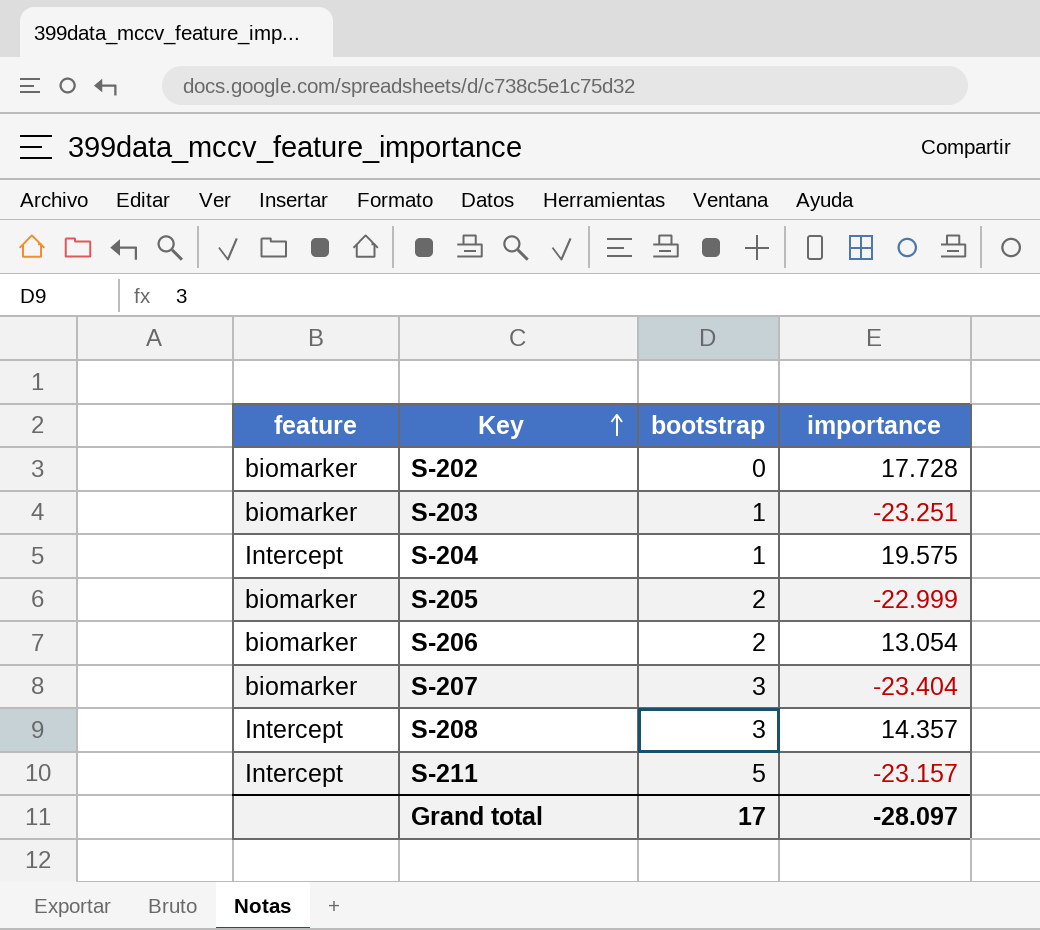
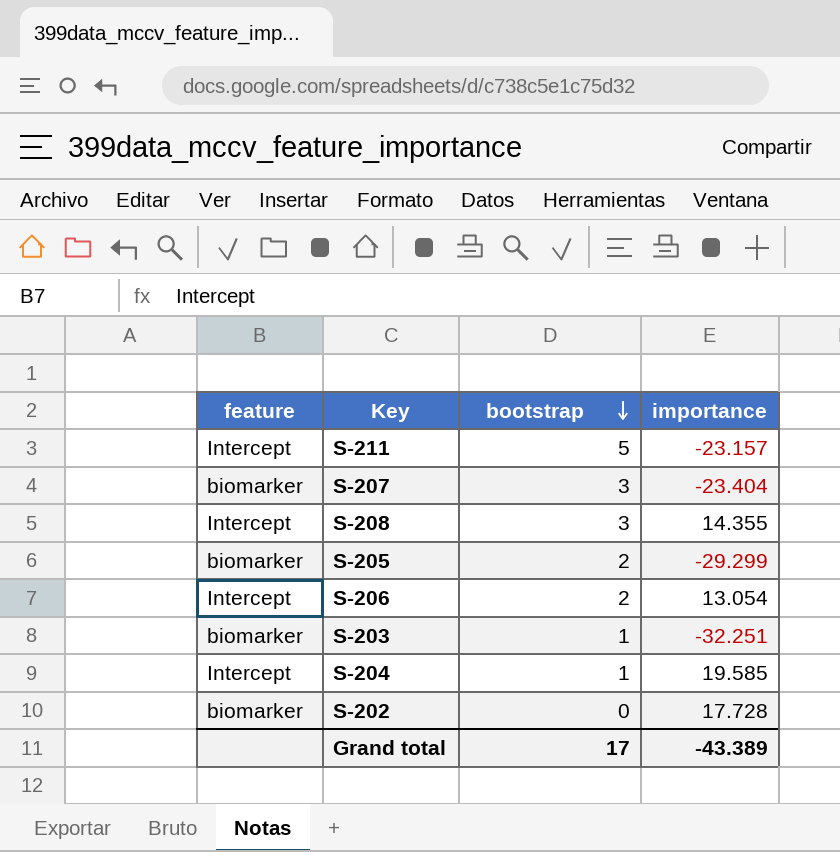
row order: Key ascending -> bootstrap descending
S-208 | importance: 14.357 -> 14.355
S-205 | importance: -22.999 -> -29.299
S-206 | feature: biomarker -> Intercept
S-203 | importance: -23.251 -> -32.251
S-204 | importance: 19.575 -> 19.585
Grand total | importance: -28.097 -> -43.389

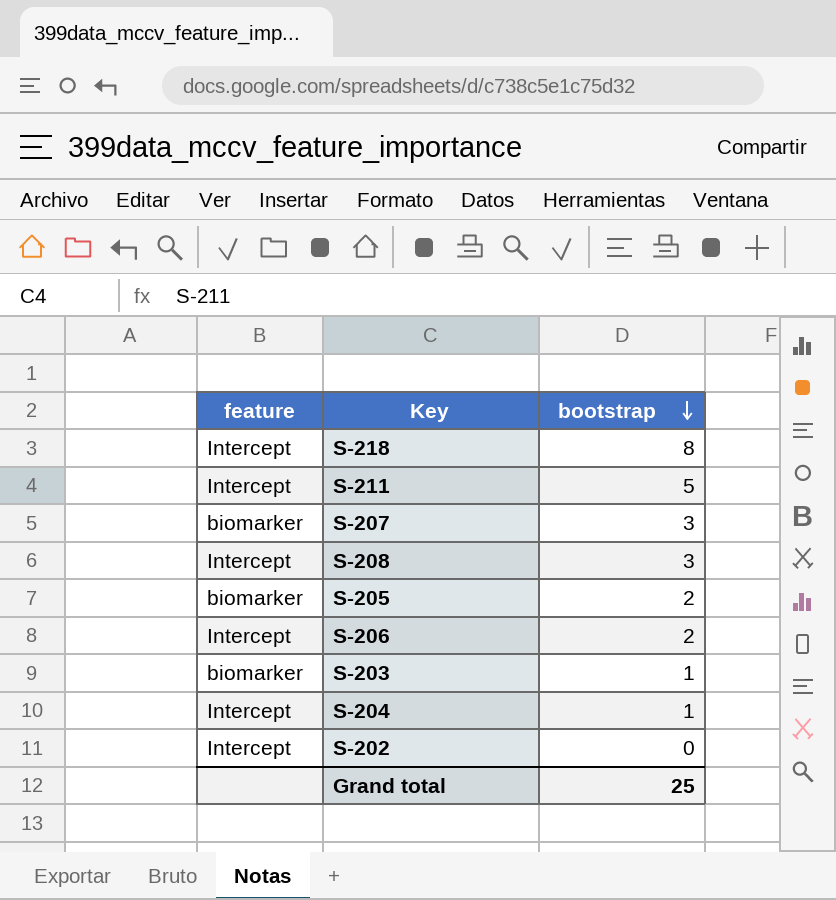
column importance | position: 4 -> none
row S-218: none -> Intercept | 8
S-202 | feature: biomarker -> Intercept
Grand total | bootstrap: 17 -> 25

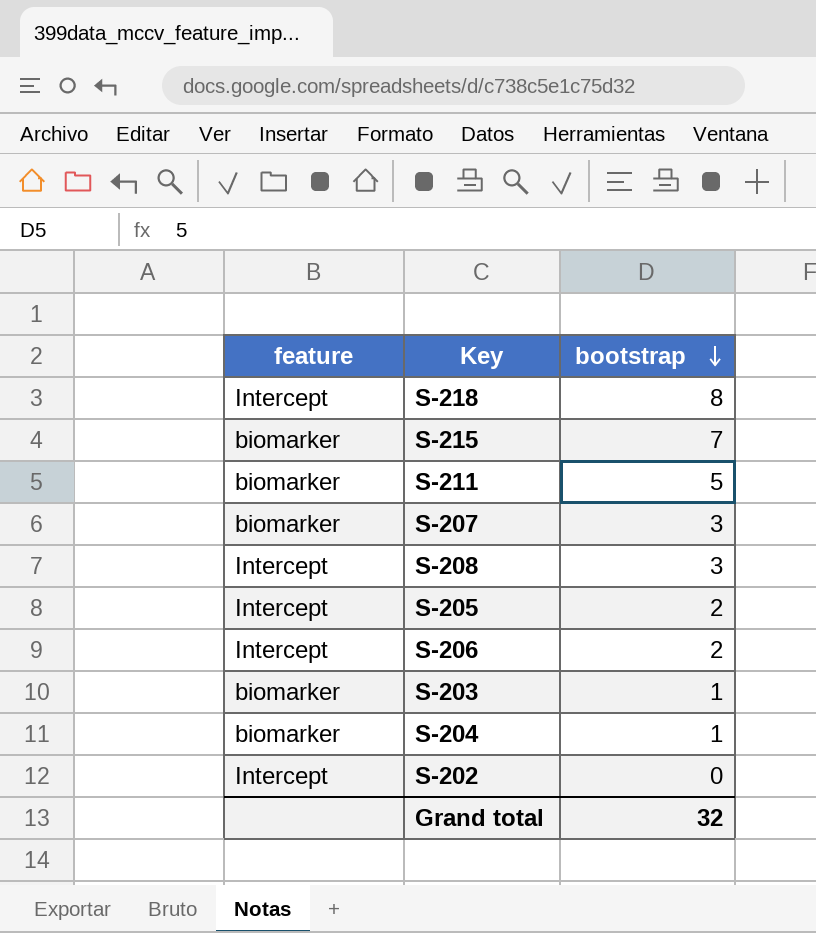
row S-215: none -> biomarker | 7
S-211 | feature: Intercept -> biomarker
S-205 | feature: biomarker -> Intercept
S-204 | feature: Intercept -> biomarker
Grand total | bootstrap: 25 -> 32

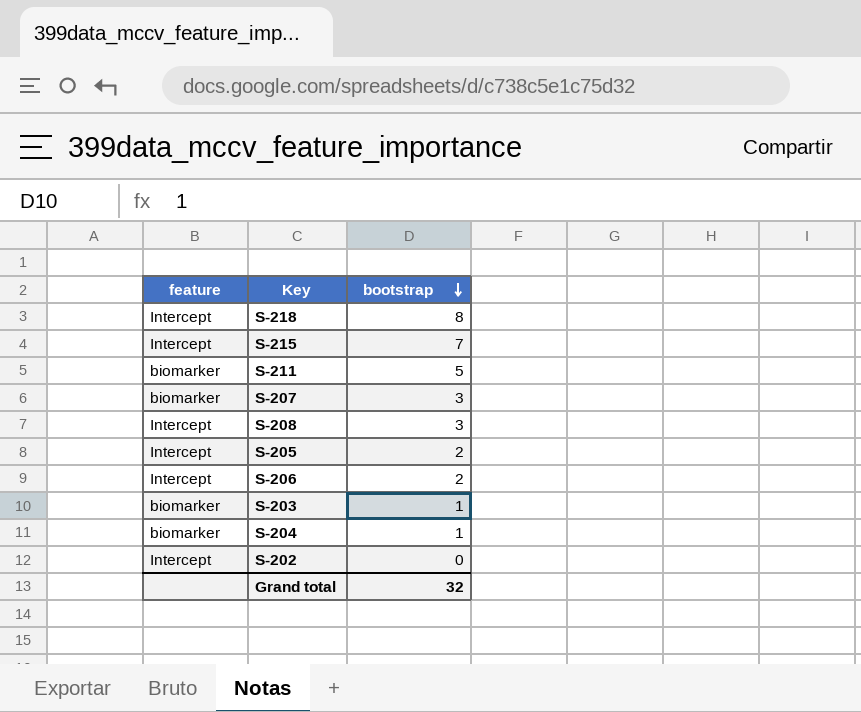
S-215 | feature: biomarker -> Intercept

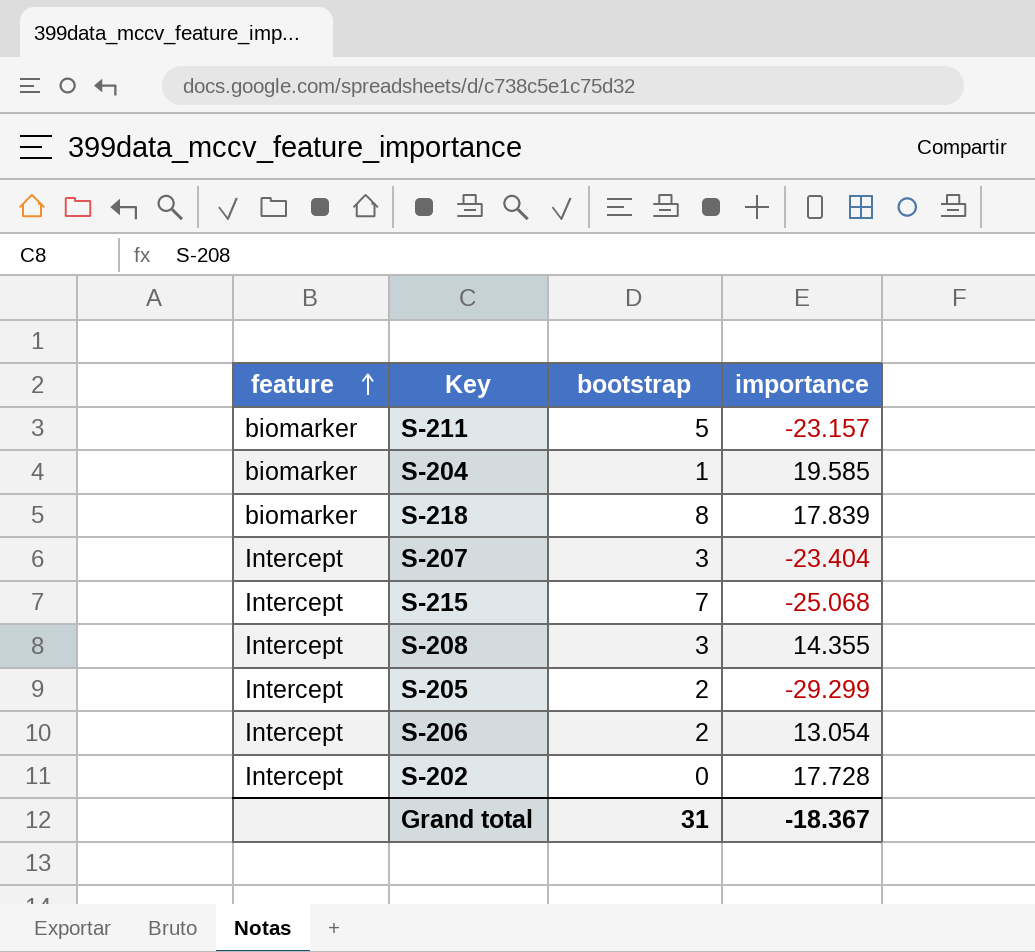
row order: bootstrap descending -> feature ascending
column importance | position: none -> 4
row S-203: biomarker | 1 -> none
S-218 | feature: Intercept -> biomarker
S-207 | feature: biomarker -> Intercept
Grand total | bootstrap: 32 -> 31

